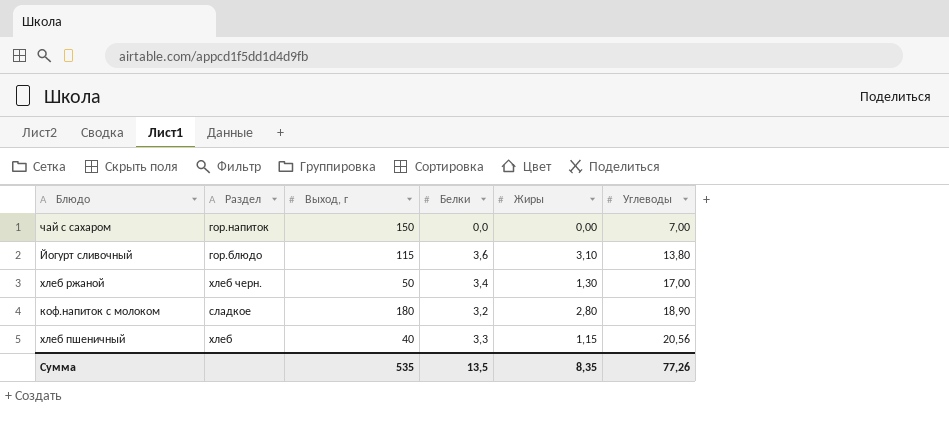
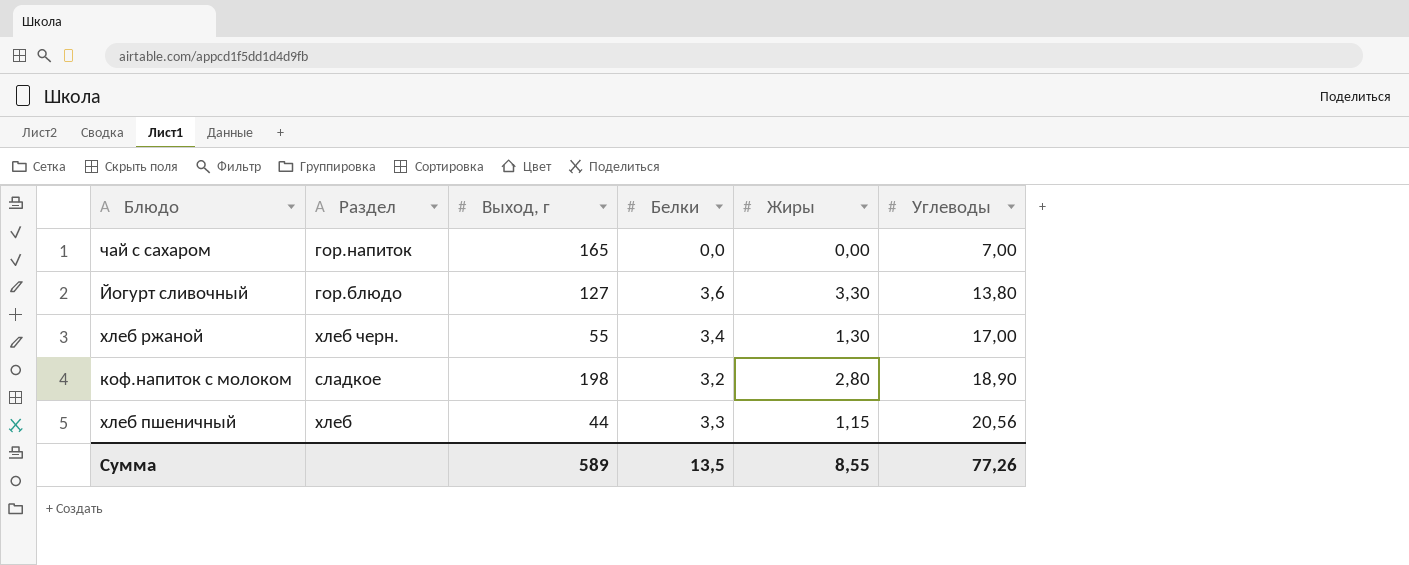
чай с сахаром | Выход, г: 150 -> 165
Йогурт сливочный | Выход, г: 115 -> 127
Йогурт сливочный | Жиры: 3,10 -> 3,30
хлеб ржаной | Выход, г: 50 -> 55
коф.напиток с молоком | Выход, г: 180 -> 198
хлеб пшеничный | Выход, г: 40 -> 44
Сумма | Выход, г: 535 -> 589
Сумма | Жиры: 8,35 -> 8,55

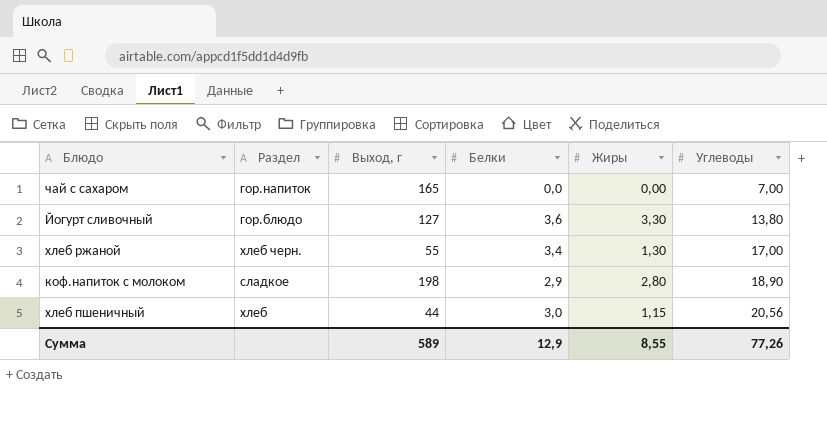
коф.напиток с молоком | Белки: 3,2 -> 2,9
хлеб пшеничный | Белки: 3,3 -> 3,0
Сумма | Белки: 13,5 -> 12,9

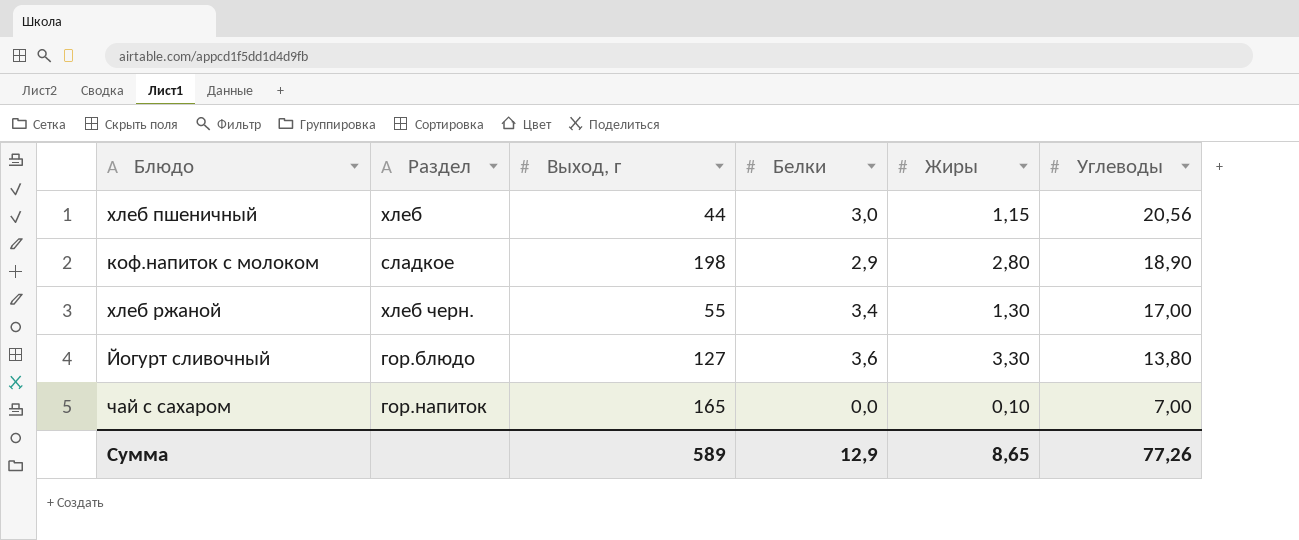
row order: Углеводы ascending -> Углеводы descending
чай с сахаром | Жиры: 0,00 -> 0,10
Сумма | Жиры: 8,55 -> 8,65

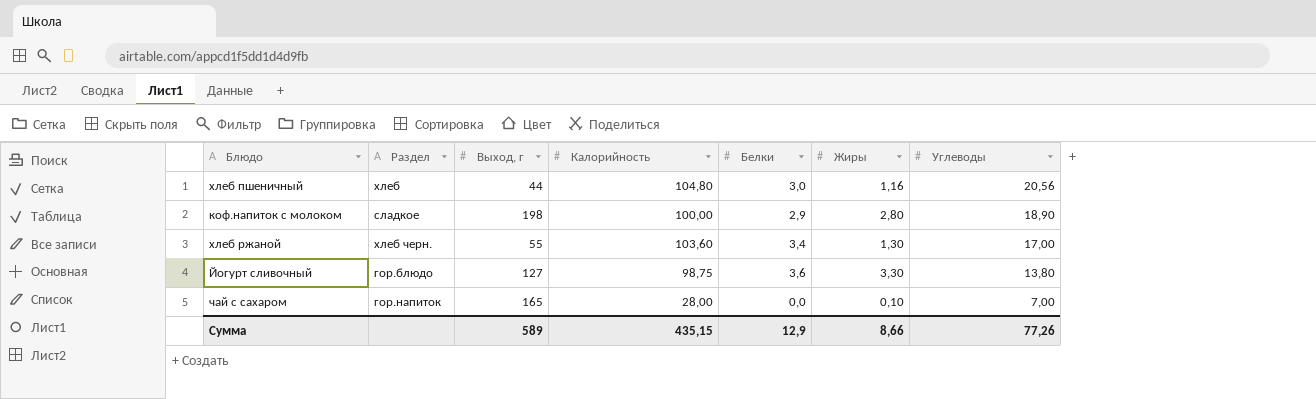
column Калорийность | position: none -> 4
хлеб пшеничный | Жиры: 1,15 -> 1,16
Сумма | Жиры: 8,65 -> 8,66

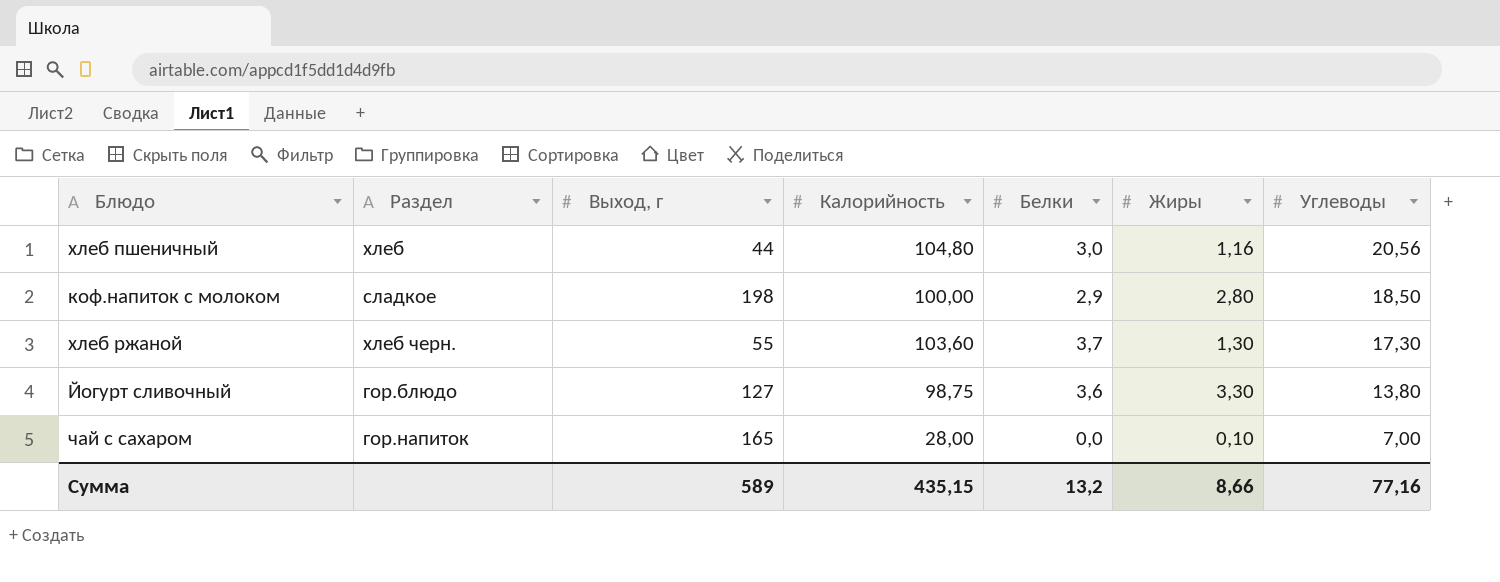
коф.напиток с молоком | Углеводы: 18,90 -> 18,50
хлеб ржаной | Белки: 3,4 -> 3,7
хлеб ржаной | Углеводы: 17,00 -> 17,30
Сумма | Белки: 12,9 -> 13,2
Сумма | Углеводы: 77,26 -> 77,16

